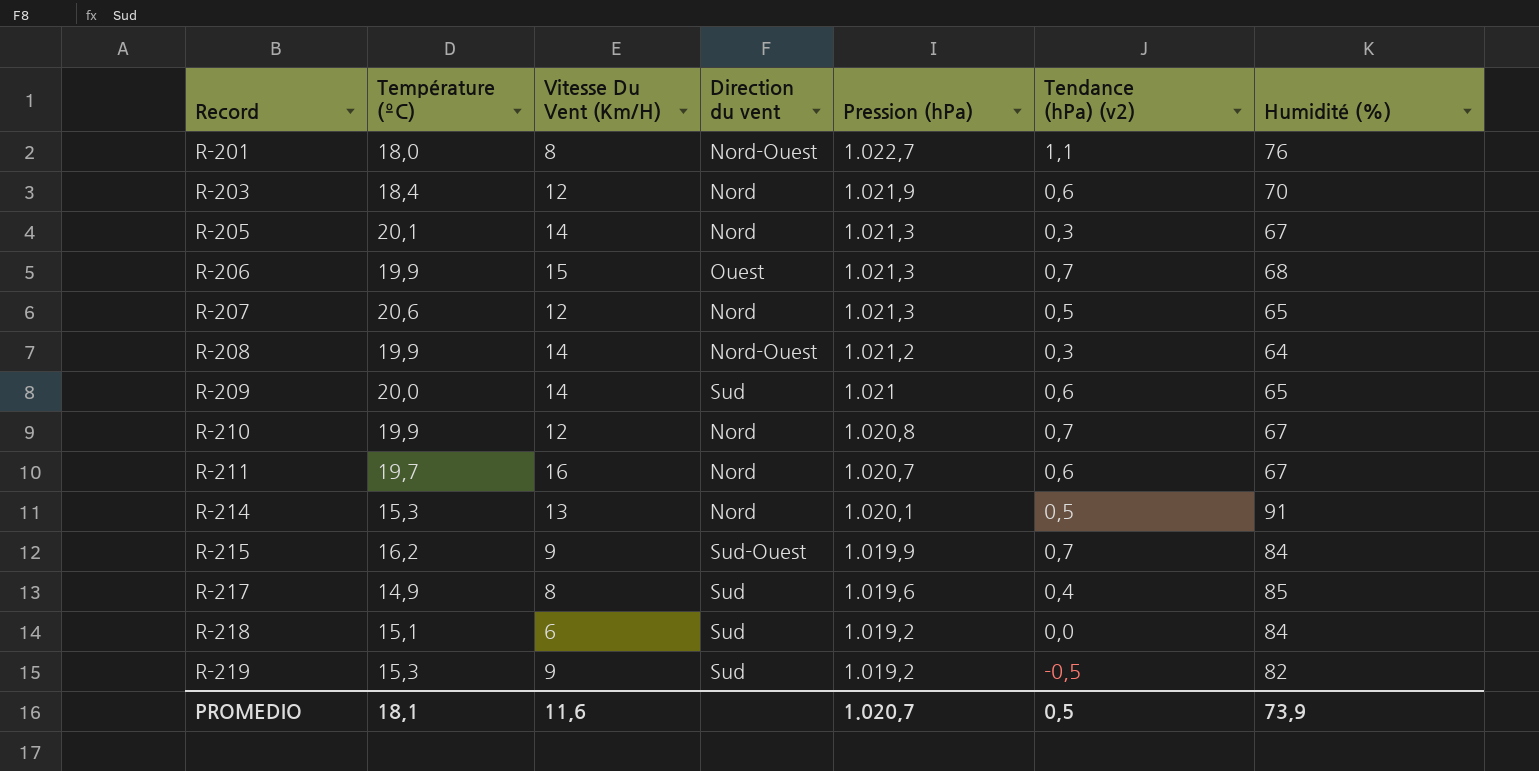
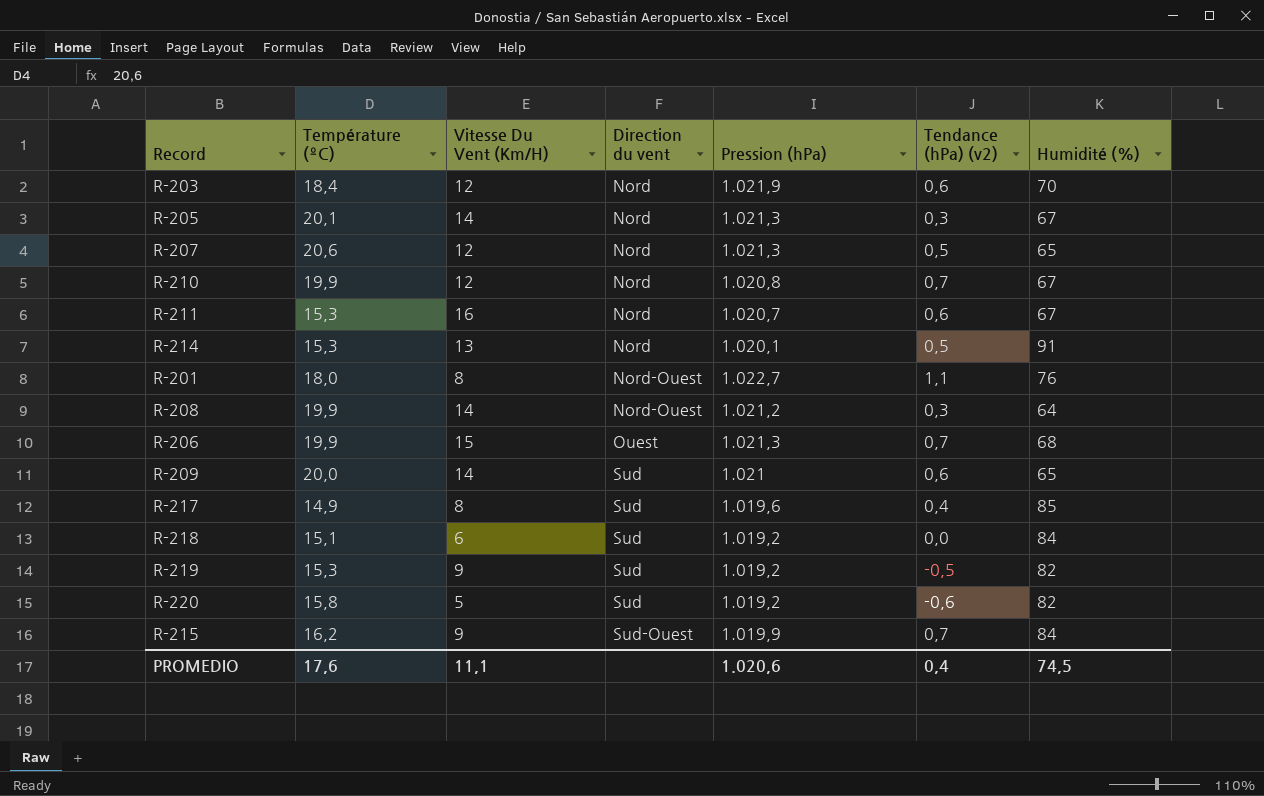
row order: Record ascending -> Direction du vent ascending
R-211 | Température (ºC): 19,7 -> 15,3
row R-220: none -> 15,8 | 5 | Sud | 1.019,2 | -0,6 | 82
PROMEDIO | Température (ºC): 18,1 -> 17,6
PROMEDIO | Vitesse Du Vent (Km/H): 11,6 -> 11,1
PROMEDIO | Pression (hPa): 1.020,7 -> 1.020,6
PROMEDIO | Tendance (hPa) (v2): 0,5 -> 0,4
PROMEDIO | Humidité (%): 73,9 -> 74,5

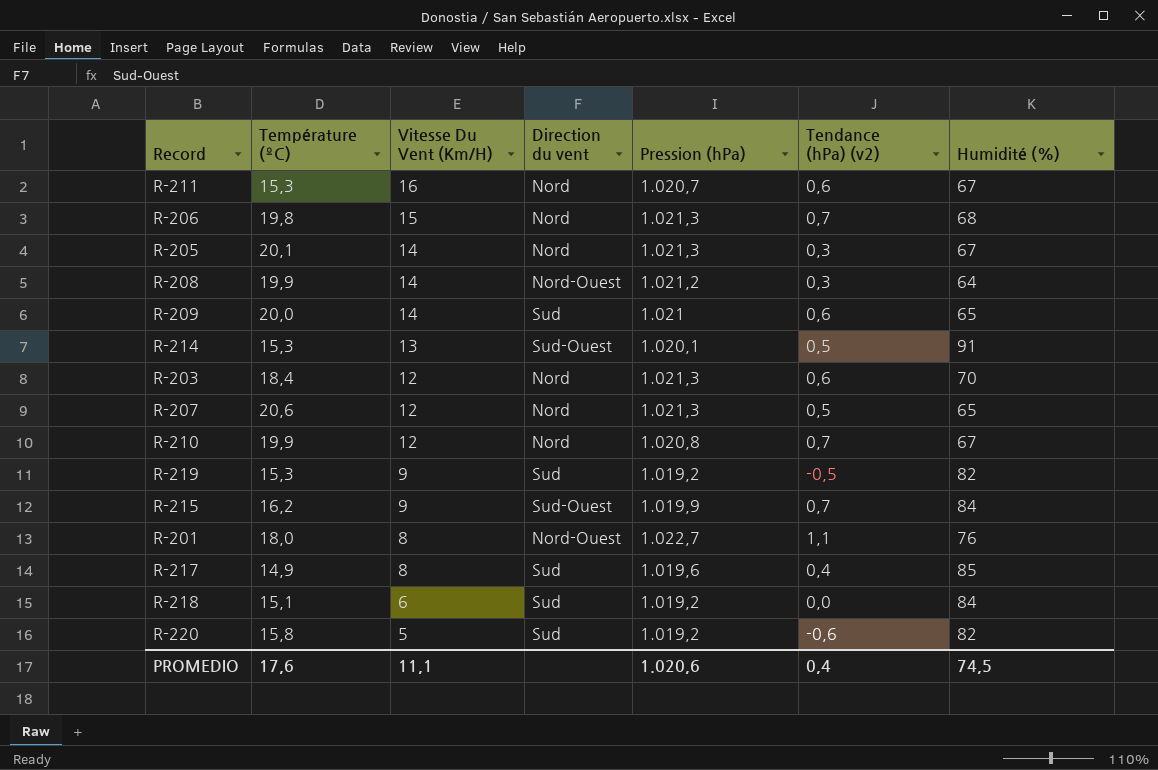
row order: Direction du vent ascending -> Vitesse Du Vent (Km/H) descending
R-206 | Température (ºC): 19,9 -> 19,8
R-206 | Direction du vent: Ouest -> Nord
R-214 | Direction du vent: Nord -> Sud-Ouest
R-203 | Pression (hPa): 1.021,9 -> 1.021,3

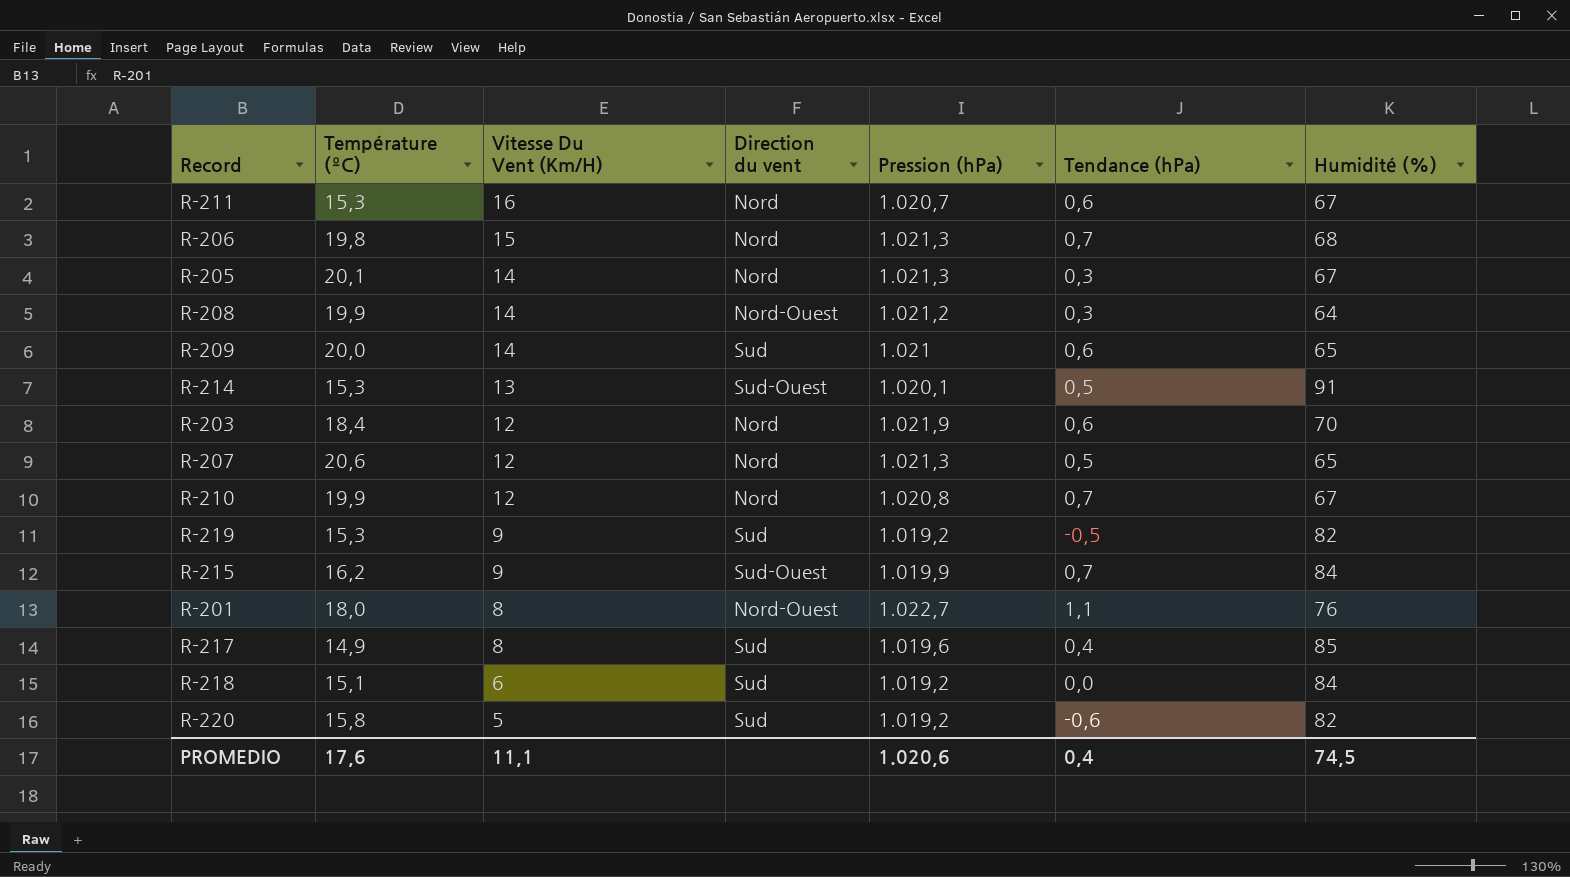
column name: Tendance (hPa) (v2) -> Tendance (hPa)
R-203 | Pression (hPa): 1.021,3 -> 1.021,9

